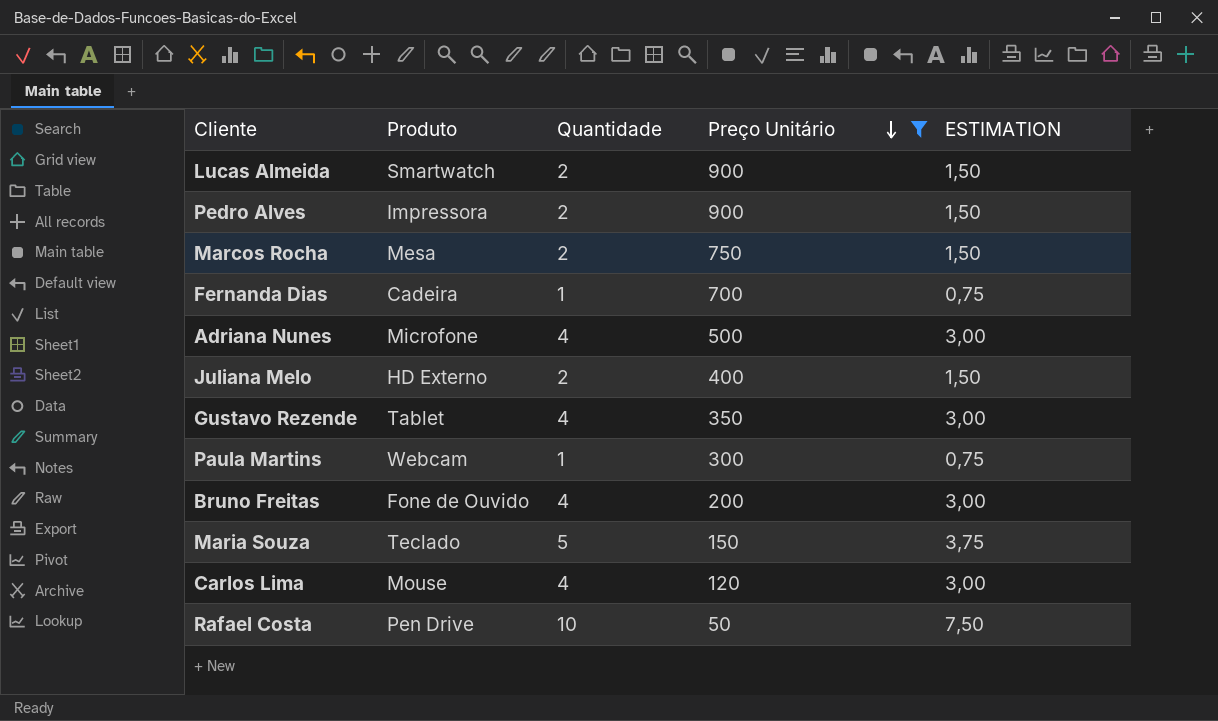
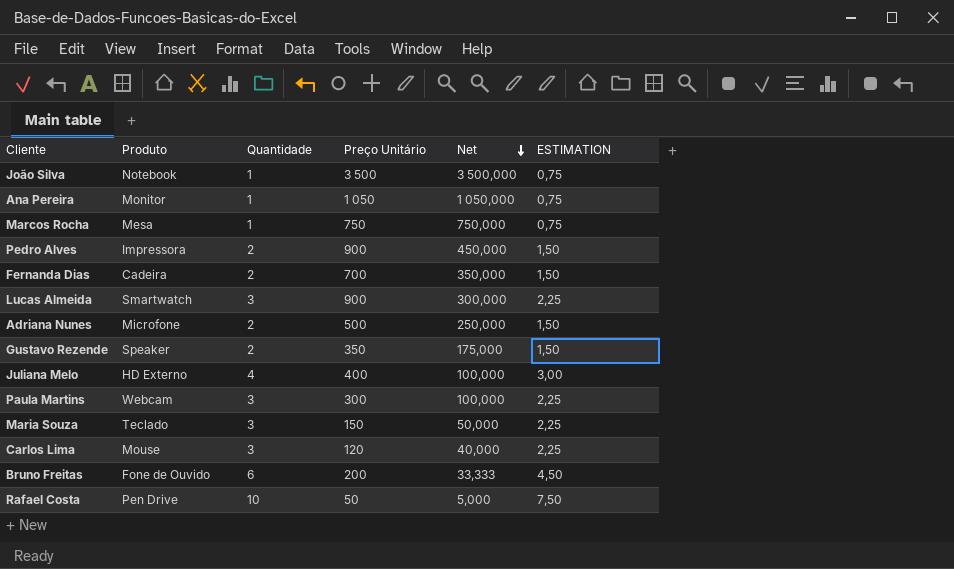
filter: Preço Unitário <= 900 -> none
row order: Preço Unitário descending -> Net descending
column Net | formula: none -> [Preço Unitário] / [Quantidade]
Marcos Rocha | Quantidade: 2 -> 1
Marcos Rocha | ESTIMATION: 1,50 -> 0,75
Fernanda Dias | Quantidade: 1 -> 2
Fernanda Dias | ESTIMATION: 0,75 -> 1,50
Lucas Almeida | Quantidade: 2 -> 3
Lucas Almeida | ESTIMATION: 1,50 -> 2,25
Adriana Nunes | Quantidade: 4 -> 2
Adriana Nunes | ESTIMATION: 3,00 -> 1,50
Gustavo Rezende | Produto: Tablet -> Speaker
Gustavo Rezende | Quantidade: 4 -> 2
Gustavo Rezende | ESTIMATION: 3,00 -> 1,50
Juliana Melo | Quantidade: 2 -> 4
Juliana Melo | ESTIMATION: 1,50 -> 3,00
Paula Martins | Quantidade: 1 -> 3
Paula Martins | ESTIMATION: 0,75 -> 2,25
Maria Souza | Quantidade: 5 -> 3
Maria Souza | ESTIMATION: 3,75 -> 2,25
Carlos Lima | Quantidade: 4 -> 3
Carlos Lima | ESTIMATION: 3,00 -> 2,25
Bruno Freitas | Quantidade: 4 -> 6
Bruno Freitas | ESTIMATION: 3,00 -> 4,50

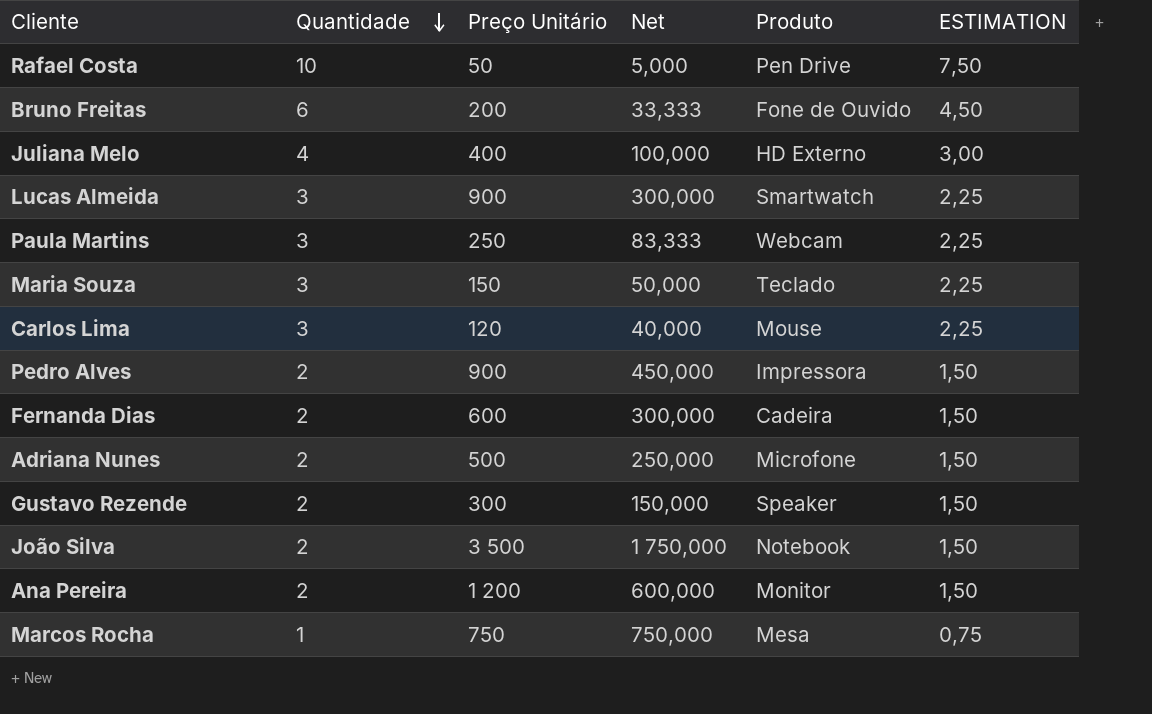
row order: Net descending -> Quantidade descending
column Produto | position: 2 -> 5
Paula Martins | Preço Unitário: 300 -> 250
Paula Martins | Net: 100,000 -> 83,333
Fernanda Dias | Preço Unitário: 700 -> 600
Fernanda Dias | Net: 350,000 -> 300,000
Gustavo Rezende | Preço Unitário: 350 -> 300
Gustavo Rezende | Net: 175,000 -> 150,000
João Silva | Quantidade: 1 -> 2
João Silva | Net: 3 500,000 -> 1 750,000
João Silva | ESTIMATION: 0,75 -> 1,50
Ana Pereira | Quantidade: 1 -> 2
Ana Pereira | Preço Unitário: 1 050 -> 1 200
Ana Pereira | Net: 1 050,000 -> 600,000
Ana Pereira | ESTIMATION: 0,75 -> 1,50

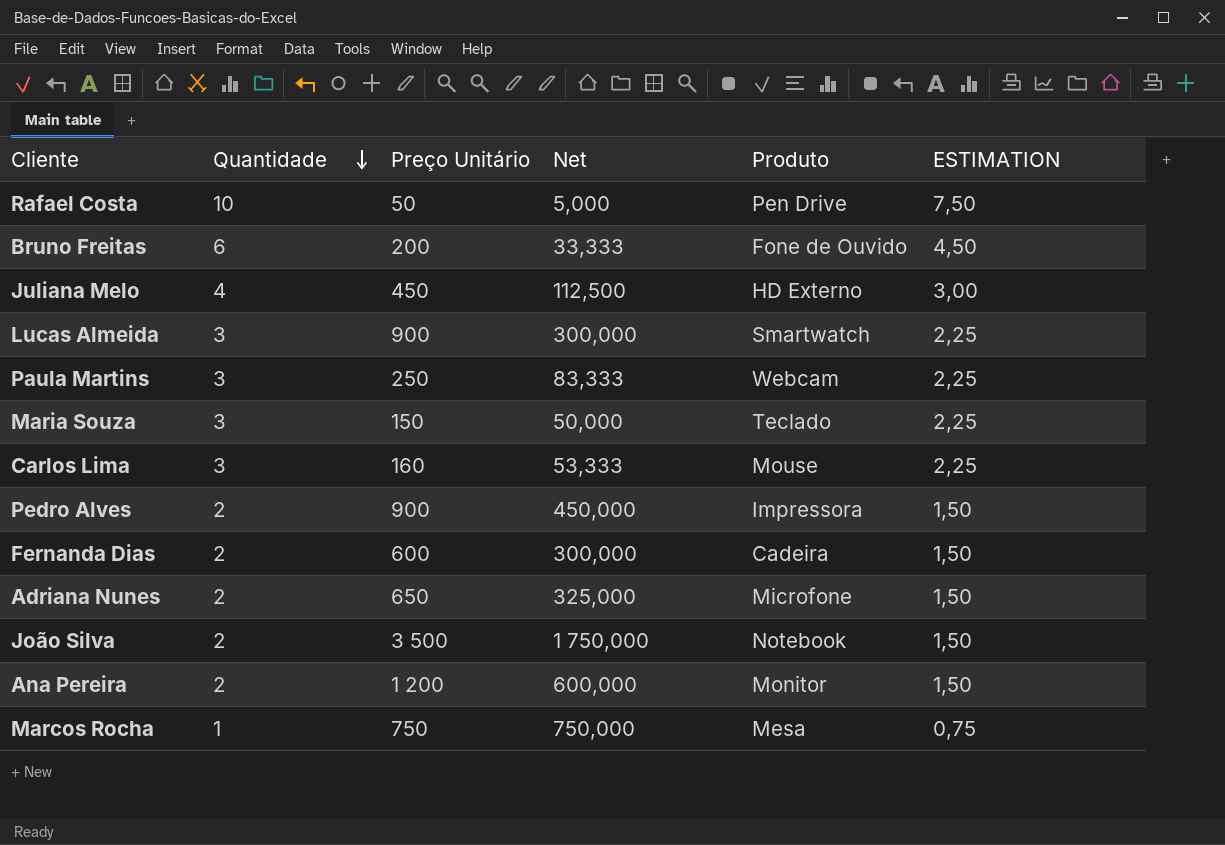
row Gustavo Rezende: 2 | 300 | 150,000 | Speaker | 1,50 -> none
Juliana Melo | Preço Unitário: 400 -> 450
Juliana Melo | Net: 100,000 -> 112,500
Carlos Lima | Preço Unitário: 120 -> 160
Carlos Lima | Net: 40,000 -> 53,333
Adriana Nunes | Preço Unitário: 500 -> 650
Adriana Nunes | Net: 250,000 -> 325,000

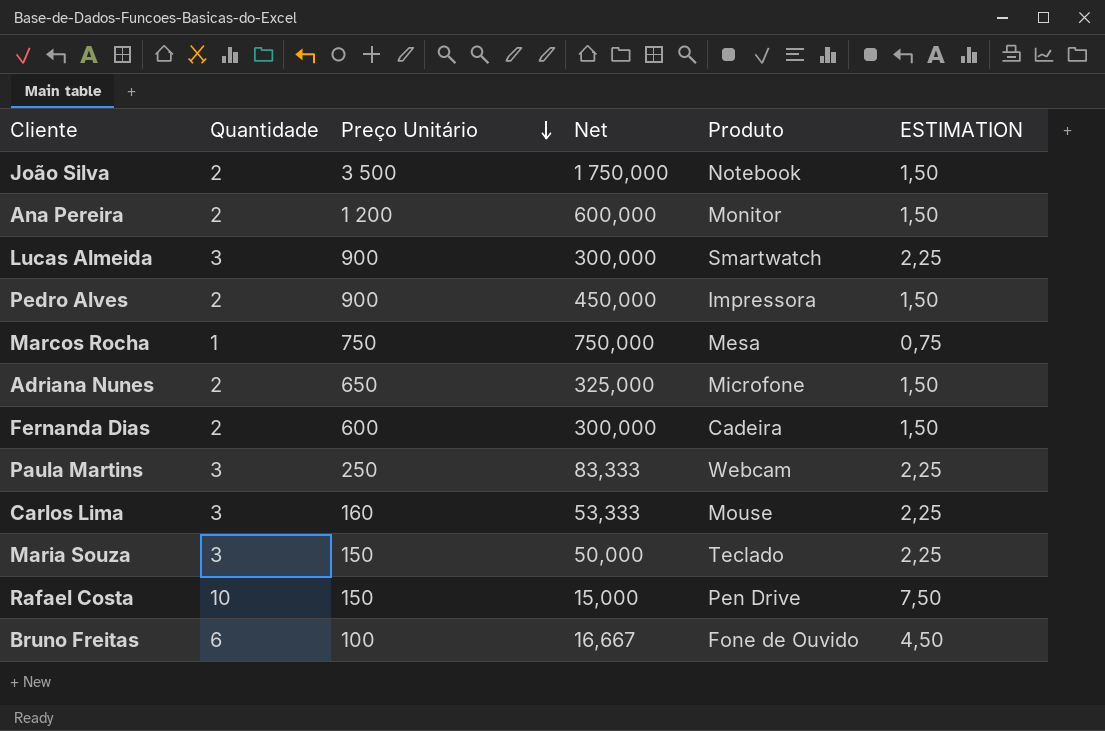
row order: Quantidade descending -> Preço Unitário descending
row Juliana Melo: 4 | 450 | 112,500 | HD Externo | 3,00 -> none
Rafael Costa | Preço Unitário: 50 -> 150
Rafael Costa | Net: 5,000 -> 15,000
Bruno Freitas | Preço Unitário: 200 -> 100
Bruno Freitas | Net: 33,333 -> 16,667

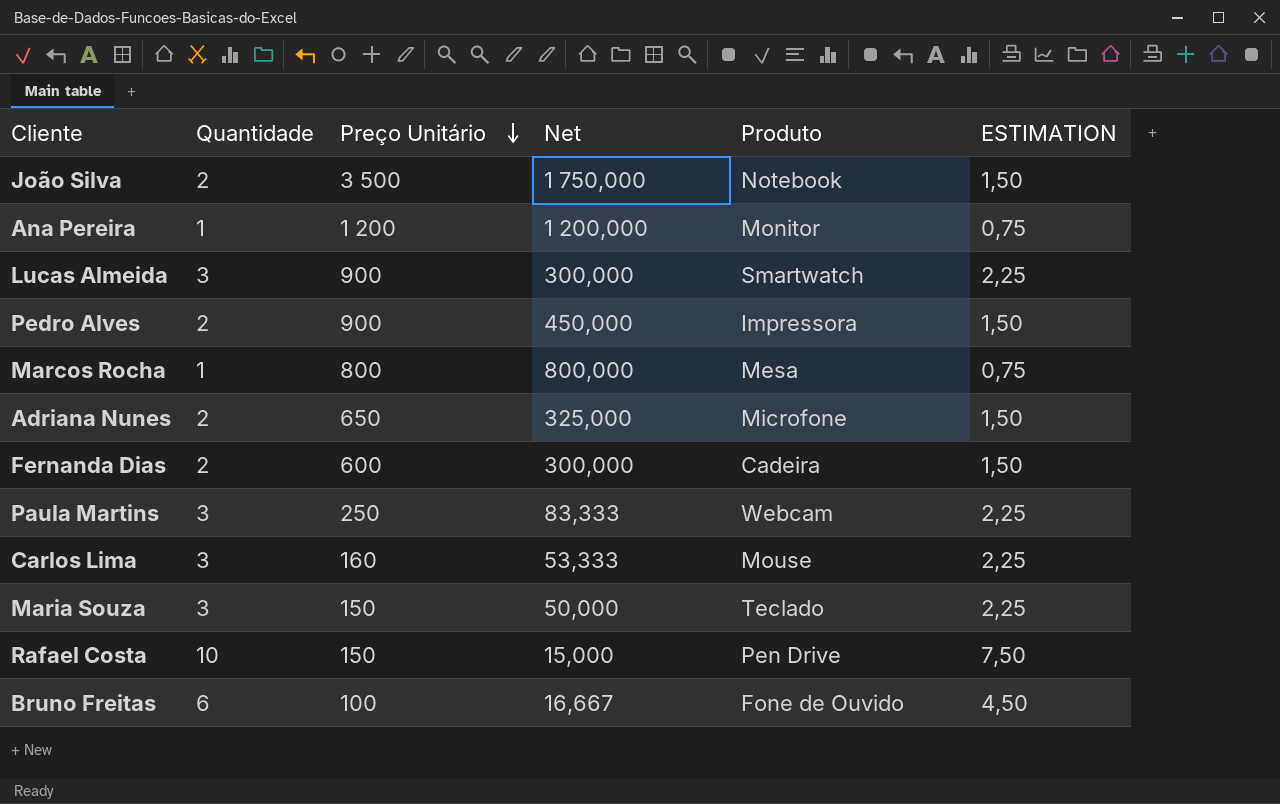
Ana Pereira | Quantidade: 2 -> 1
Ana Pereira | Net: 600,000 -> 1 200,000
Ana Pereira | ESTIMATION: 1,50 -> 0,75
Marcos Rocha | Preço Unitário: 750 -> 800
Marcos Rocha | Net: 750,000 -> 800,000

